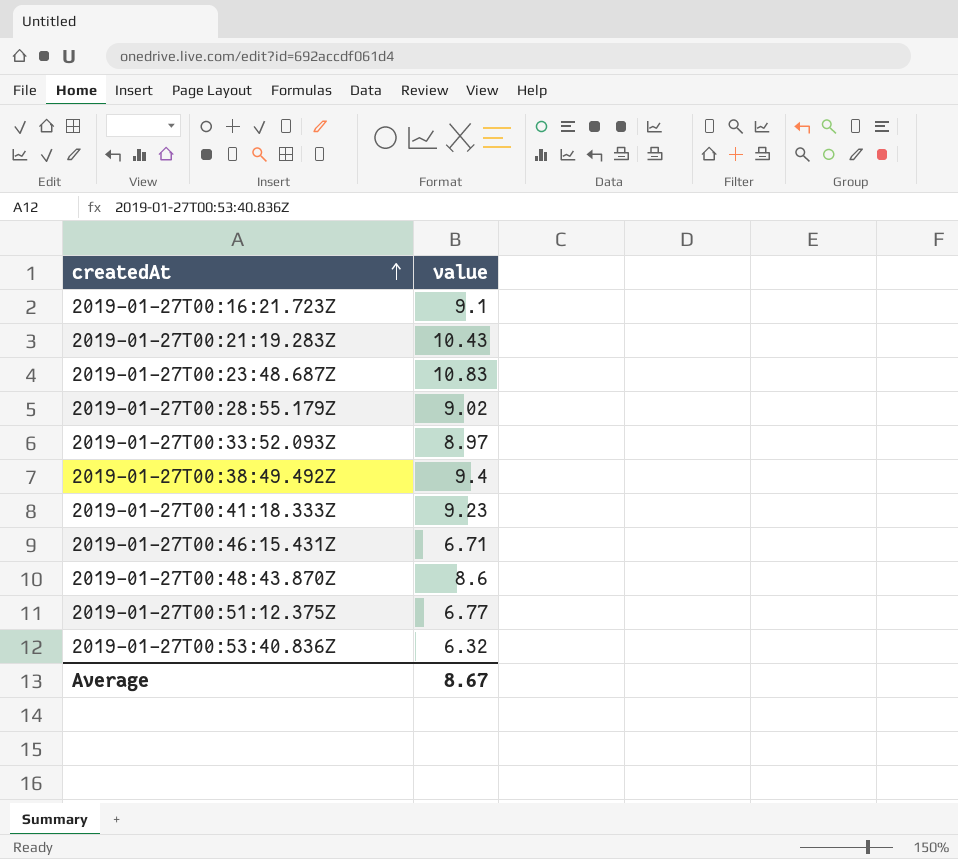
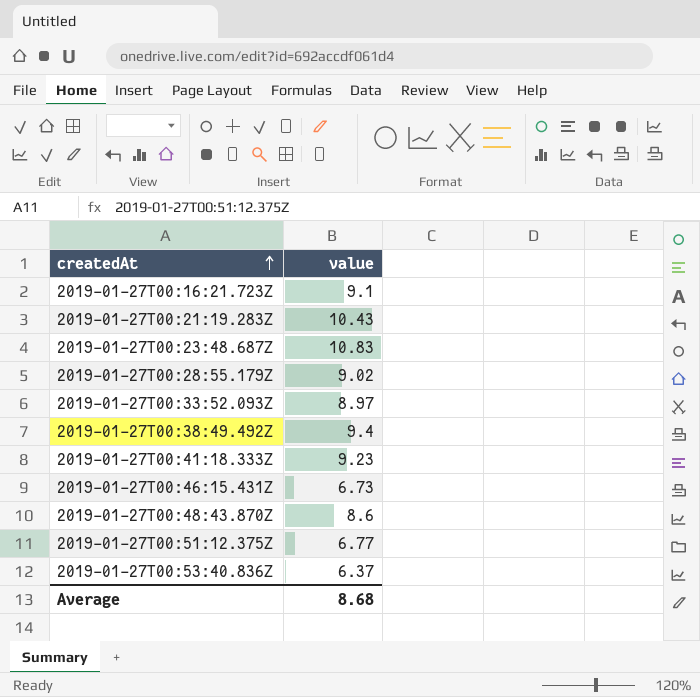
2019-01-27T00:46:15.431Z | value: 6.71 -> 6.73
2019-01-27T00:53:40.836Z | value: 6.32 -> 6.37
Average | value: 8.67 -> 8.68

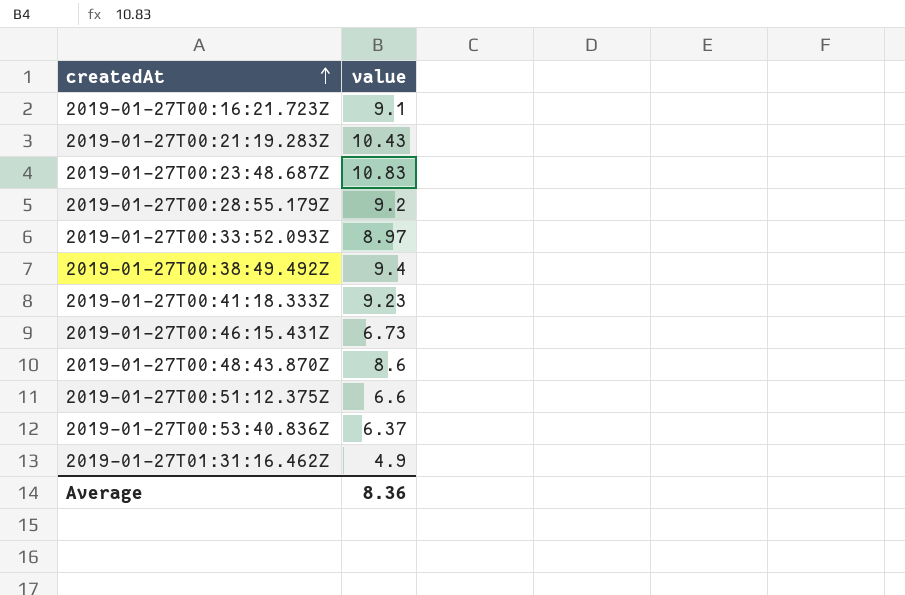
2019-01-27T00:28:55.179Z | value: 9.02 -> 9.2
2019-01-27T00:51:12.375Z | value: 6.77 -> 6.6
row 2019-01-27T01:31:16.462Z: none -> 4.9
Average | value: 8.68 -> 8.36

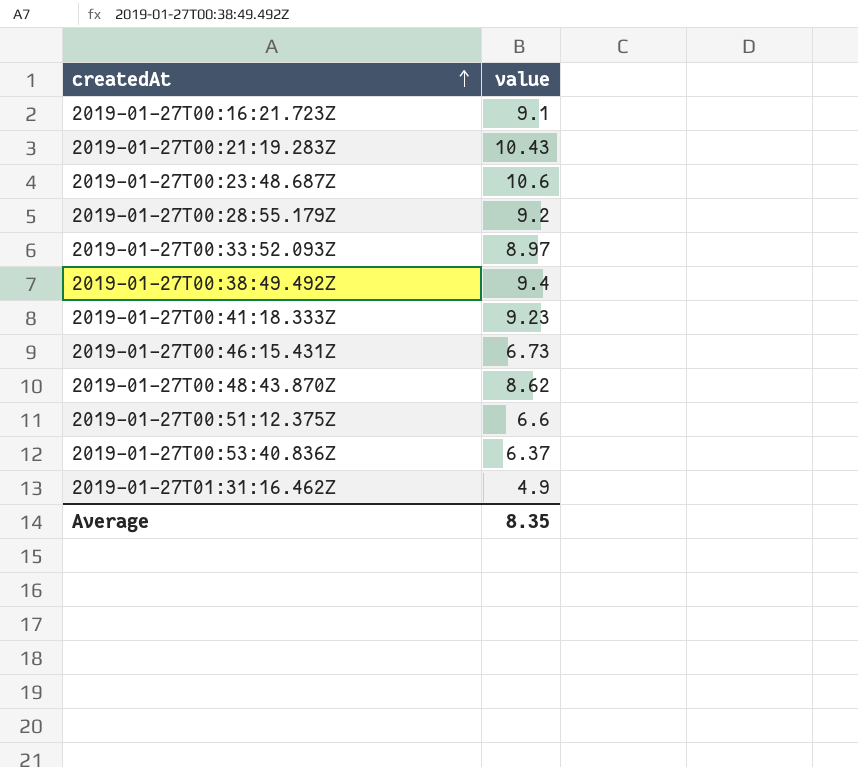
2019-01-27T00:23:48.687Z | value: 10.83 -> 10.6
2019-01-27T00:48:43.870Z | value: 8.6 -> 8.62
Average | value: 8.36 -> 8.35

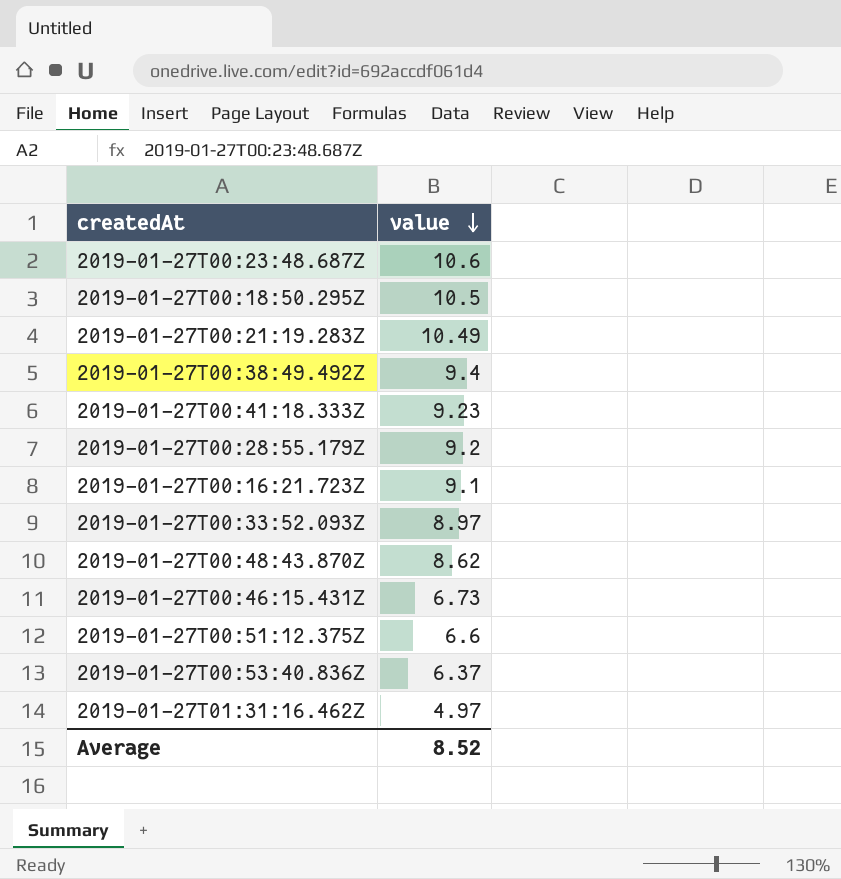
row order: createdAt ascending -> value descending
row 2019-01-27T00:18:50.295Z: none -> 10.5
2019-01-27T00:21:19.283Z | value: 10.43 -> 10.49
2019-01-27T01:31:16.462Z | value: 4.9 -> 4.97
Average | value: 8.35 -> 8.52

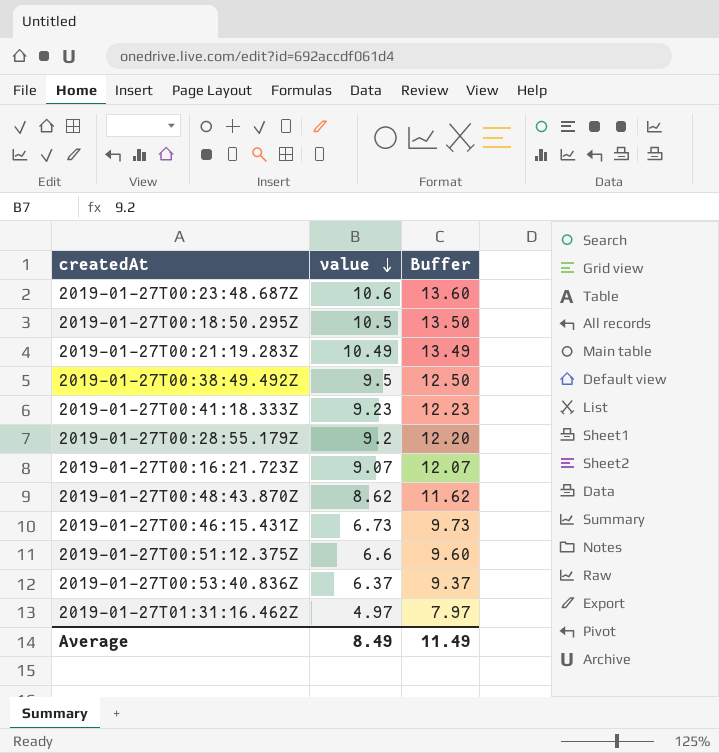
column Buffer | formula: none -> [value] + 3
row 2019-01-27T00:33:52.093Z: 8.97 -> none
2019-01-27T00:38:49.492Z | value: 9.4 -> 9.5
2019-01-27T00:16:21.723Z | value: 9.1 -> 9.07
Average | value: 8.52 -> 8.49

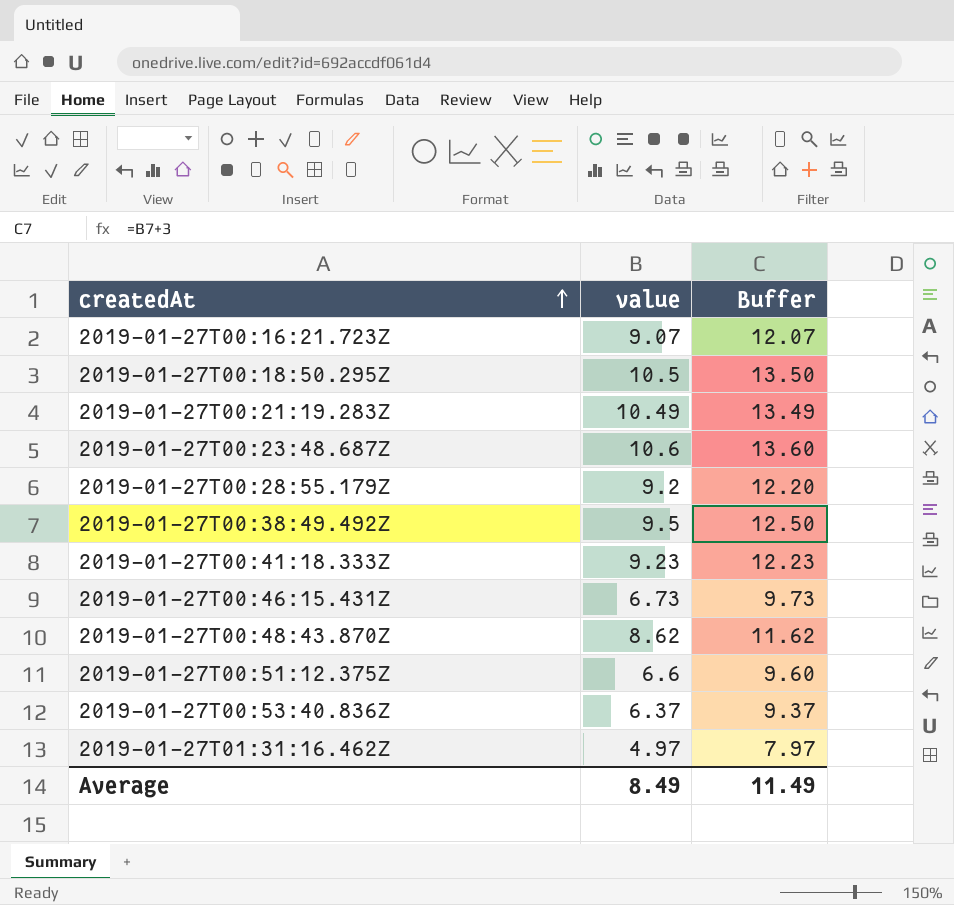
row order: value descending -> createdAt ascending

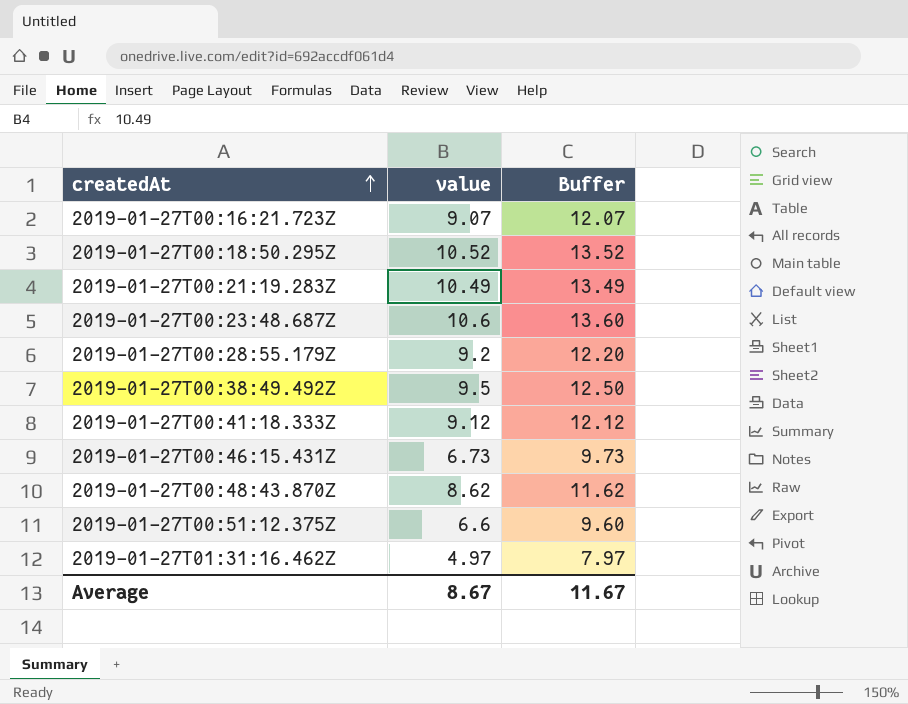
row 2019-01-27T00:53:40.836Z: 6.37 | 9.37 -> none
2019-01-27T00:18:50.295Z | value: 10.5 -> 10.52
2019-01-27T00:18:50.295Z | Buffer: 13.50 -> 13.52
2019-01-27T00:41:18.333Z | value: 9.23 -> 9.12
2019-01-27T00:41:18.333Z | Buffer: 12.23 -> 12.12
Average | value: 8.49 -> 8.67
Average | Buffer: 11.49 -> 11.67

